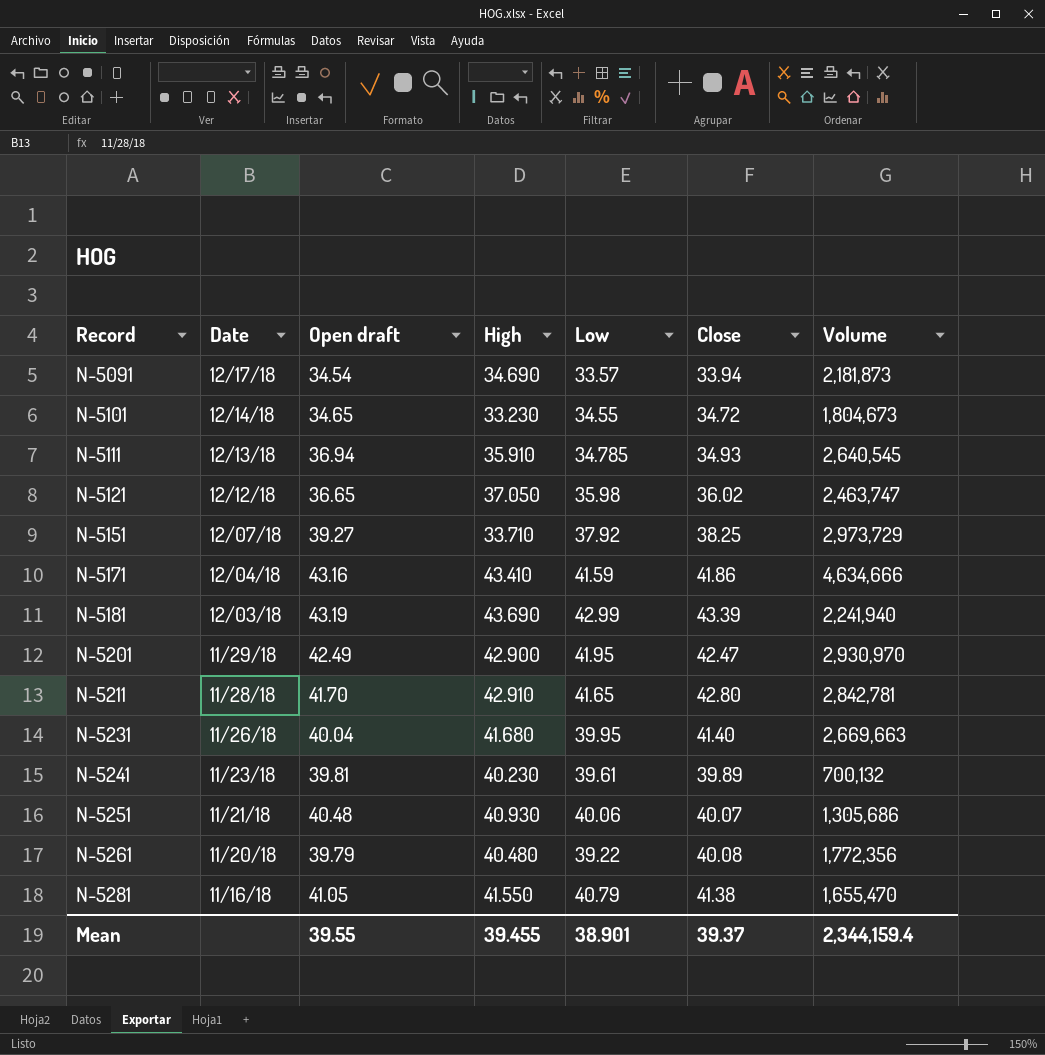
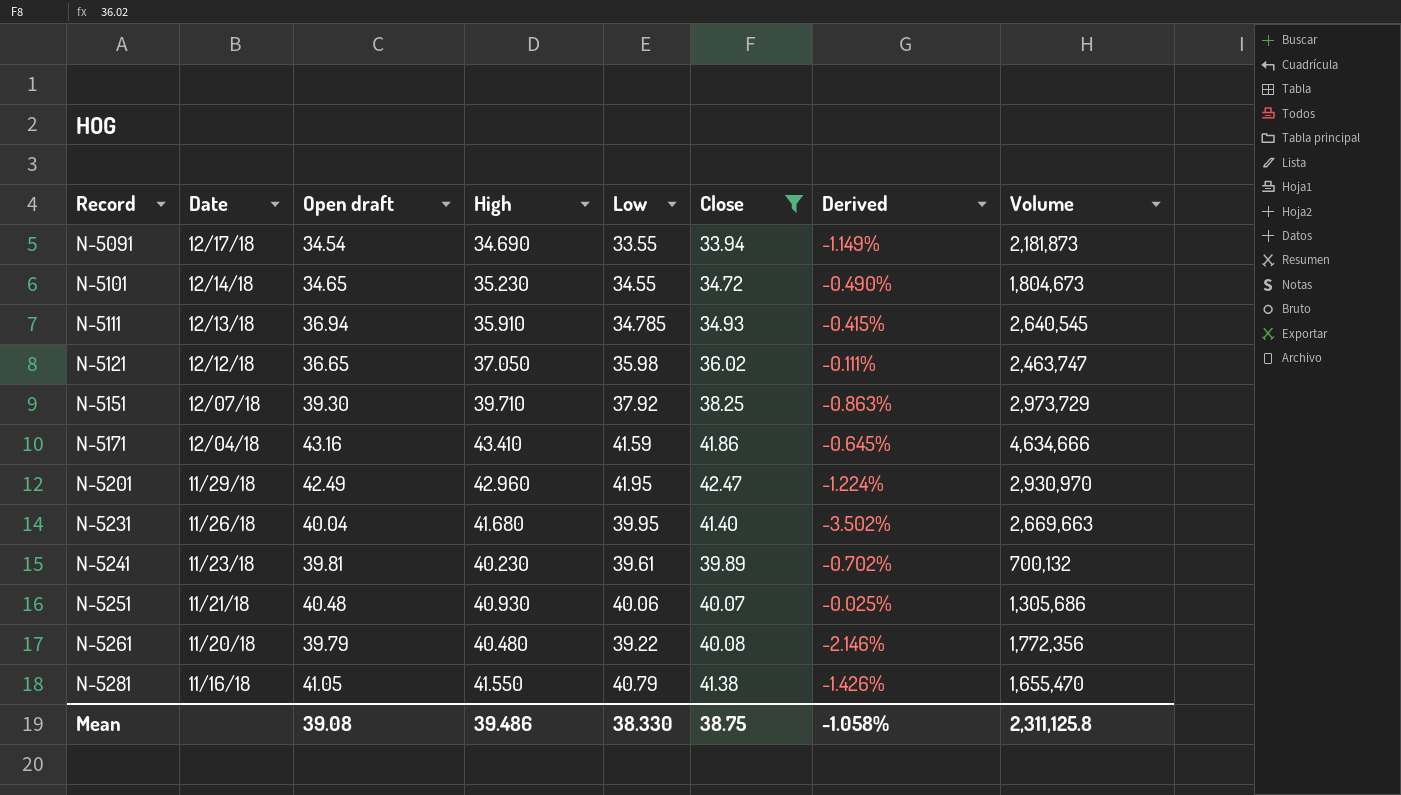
filter: none -> Close <= 42.47
column Derived | formula: none -> ([Low] - [Close]) / [Close]
N-5091 | Low: 33.57 -> 33.55
N-5101 | High: 33.230 -> 35.230
N-5151 | Open draft: 39.27 -> 39.30
N-5151 | High: 33.710 -> 39.710
N-5201 | High: 42.900 -> 42.960
Mean | Open draft: 39.55 -> 39.08
Mean | High: 39.455 -> 39.486
Mean | Low: 38.901 -> 38.330
Mean | Close: 39.37 -> 38.75
Mean | Volume: 2,344,159.4 -> 2,311,125.8

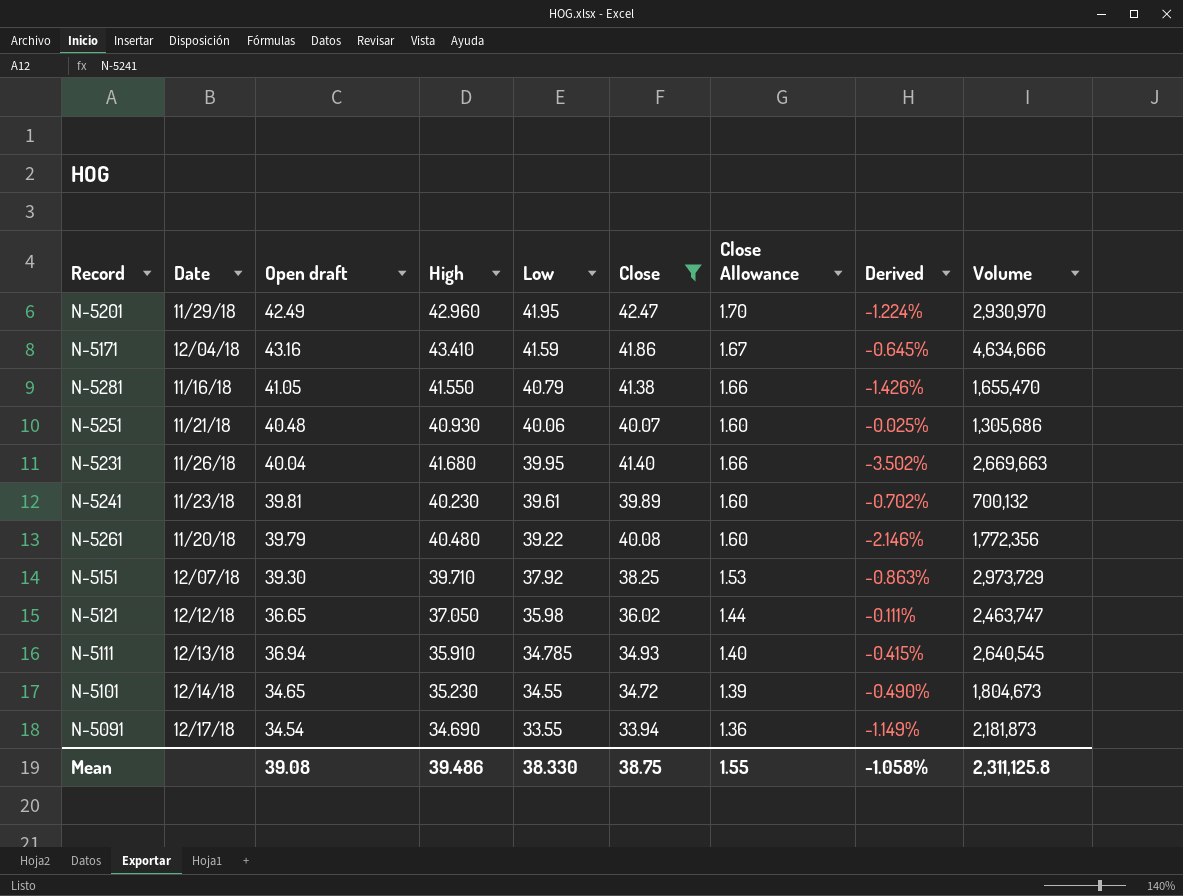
row order: Record ascending -> Low descending
column Close Allowance | formula: none -> [Close] * 0.04

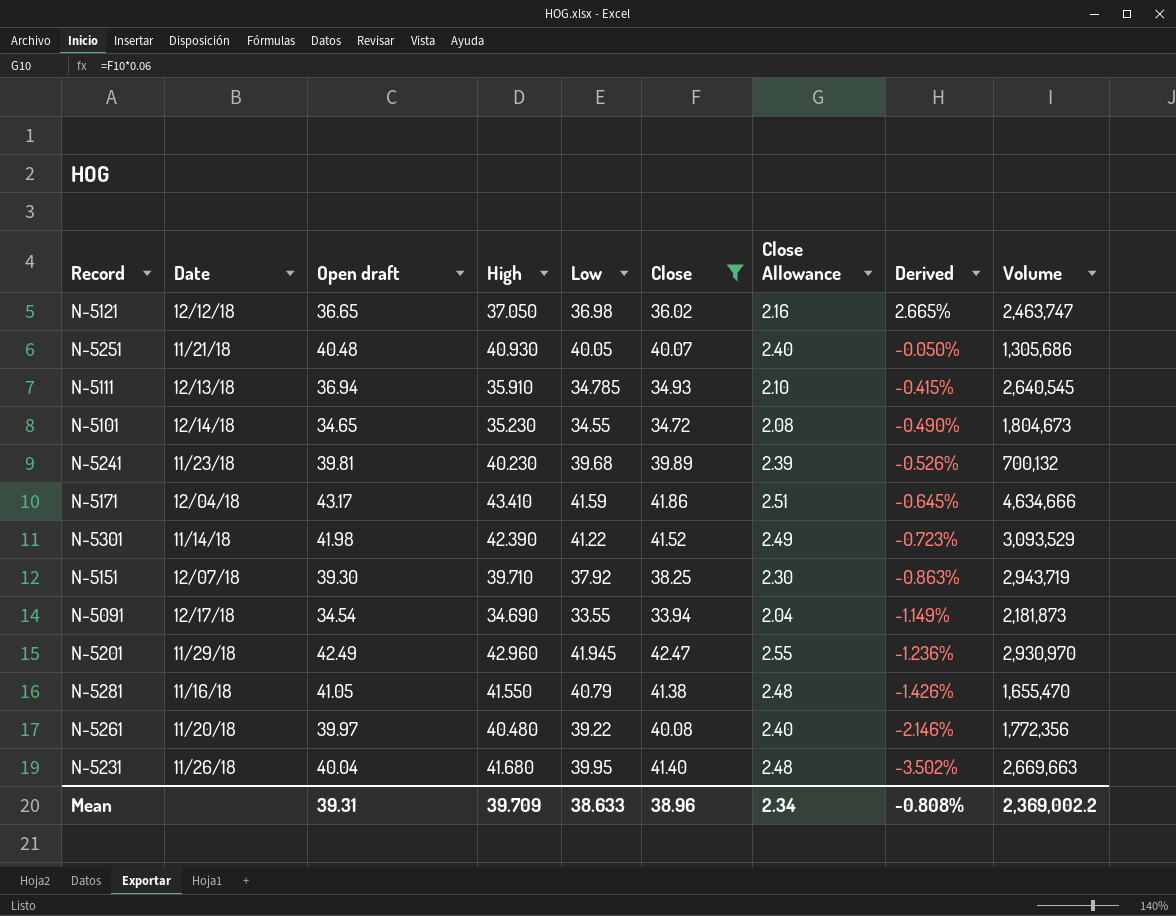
row order: Low descending -> Derived descending
column Close Allowance | formula: [Close] * 0.04 -> [Close] * 0.06
N-5121 | Low: 35.98 -> 36.98
N-5121 | Derived: -0.111% -> 2.665%
N-5251 | Low: 40.06 -> 40.05
N-5251 | Derived: -0.025% -> -0.050%
N-5241 | Low: 39.61 -> 39.68
N-5241 | Derived: -0.702% -> -0.526%
N-5171 | Open draft: 43.16 -> 43.17
row N-5301: none -> 11/14/18 | 41.98 | 42.390 | 41.22 | 41.52 | 2.49 | -0.723% | 3,093,529
N-5151 | Volume: 2,973,729 -> 2,943,719
N-5201 | Low: 41.95 -> 41.945
N-5201 | Derived: -1.224% -> -1.236%
N-5261 | Open draft: 39.79 -> 39.97
Mean | Open draft: 39.08 -> 39.31
Mean | High: 39.486 -> 39.709
Mean | Low: 38.330 -> 38.633
Mean | Close: 38.75 -> 38.96
Mean | Close Allowance: 1.55 -> 2.34
Mean | Derived: -1.058% -> -0.808%
Mean | Volume: 2,311,125.8 -> 2,369,002.2

